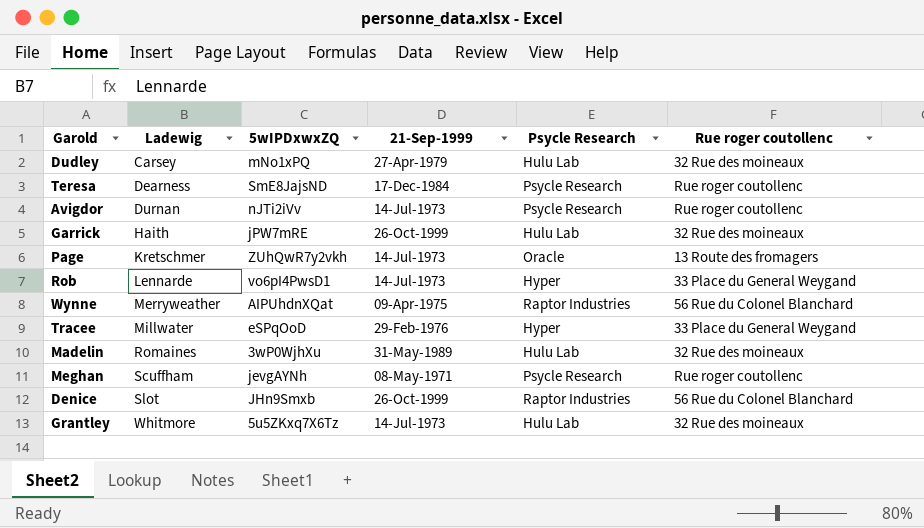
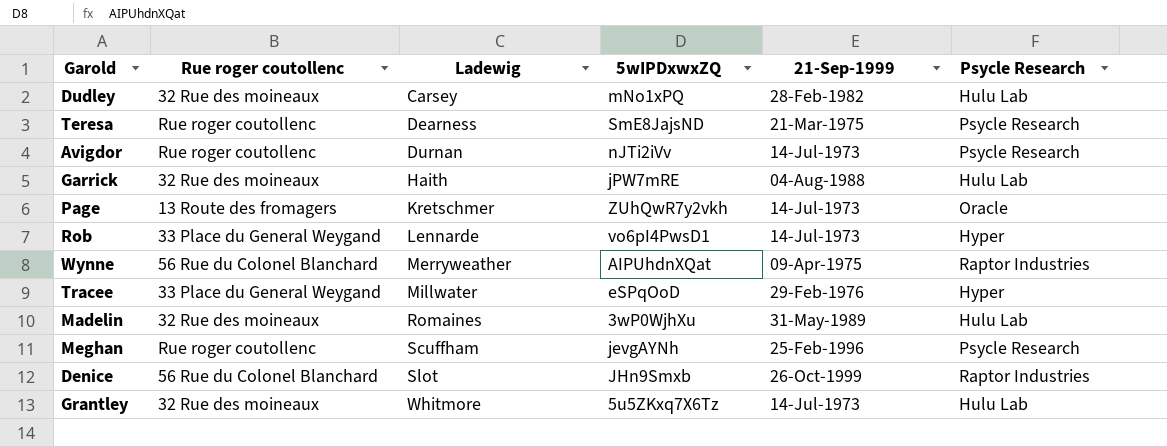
column Rue roger coutollenc | position: 6 -> 2
Dudley | 21-Sep-1999: 27-Apr-1979 -> 28-Feb-1982
Teresa | 21-Sep-1999: 17-Dec-1984 -> 21-Mar-1975
Garrick | 21-Sep-1999: 26-Oct-1999 -> 04-Aug-1988
Meghan | 21-Sep-1999: 08-May-1971 -> 25-Feb-1996

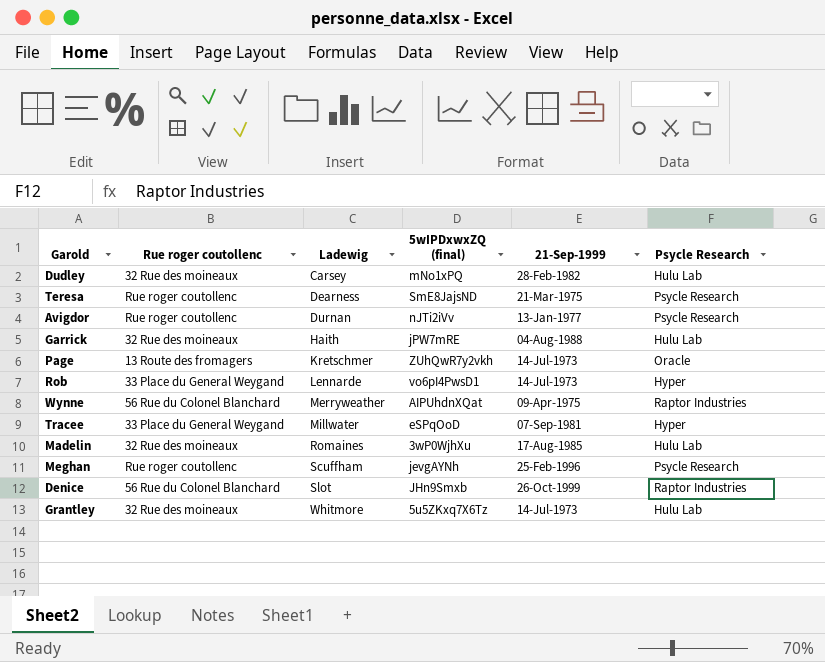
column name: 5wIPDxwxZQ -> 5wIPDxwxZQ (final)
Avigdor | 21-Sep-1999: 14-Jul-1973 -> 13-Jan-1977
Tracee | 21-Sep-1999: 29-Feb-1976 -> 07-Sep-1981
Madelin | 21-Sep-1999: 31-May-1989 -> 17-Aug-1985

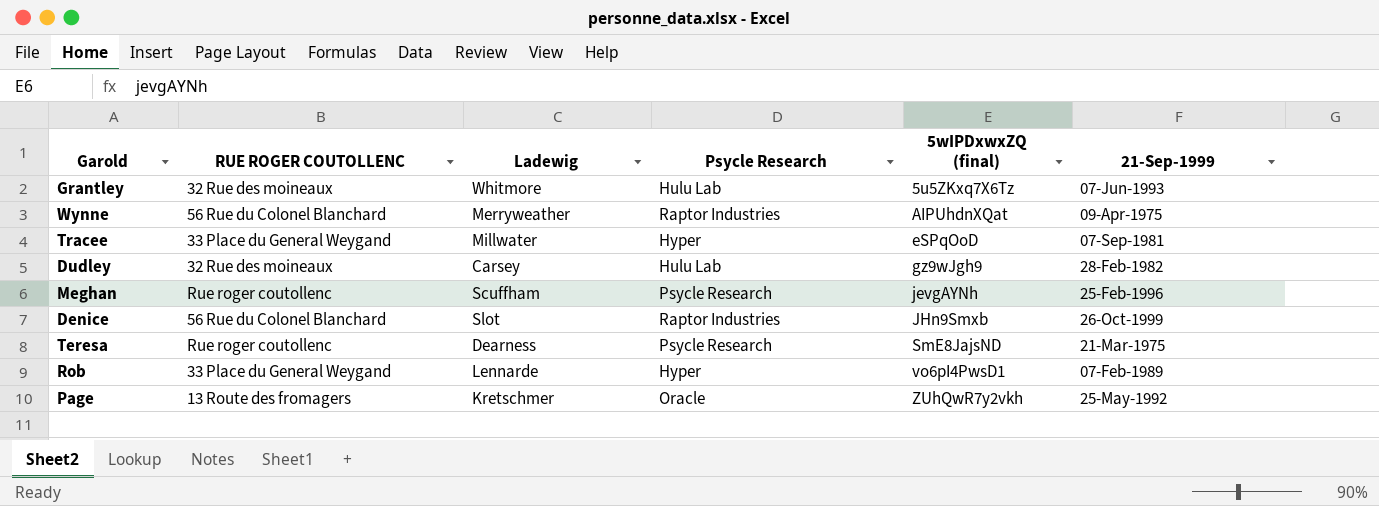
row order: Ladewig ascending -> 5wIPDxwxZQ (final) ascending
column name: Rue roger coutollenc -> RUE ROGER COUTOLLENC
column Psycle Research | position: 6 -> 4
row Avigdor: Rue roger coutollenc | Durnan | nJTi2iVv | 13-Jan-1977 | Psycle Research -> none
row Garrick: 32 Rue des moineaux | Haith | jPW7mRE | 04-Aug-1988 | Hulu Lab -> none
row Madelin: 32 Rue des moineaux | Romaines | 3wP0WjhXu | 17-Aug-1985 | Hulu Lab -> none
Grantley | 21-Sep-1999: 14-Jul-1973 -> 07-Jun-1993
Dudley | 5wIPDxwxZQ (final): mNo1xPQ -> gz9wJgh9
Rob | 21-Sep-1999: 14-Jul-1973 -> 07-Feb-1989
Page | 21-Sep-1999: 14-Jul-1973 -> 25-May-1992

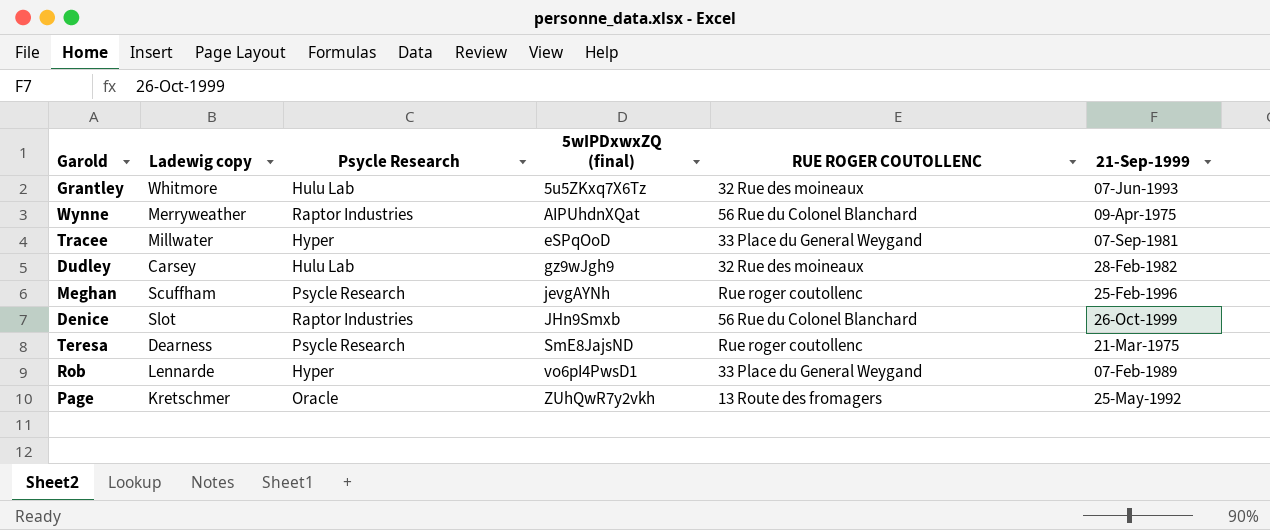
column name: Ladewig -> Ladewig copy
column RUE ROGER COUTOLLENC | position: 2 -> 5

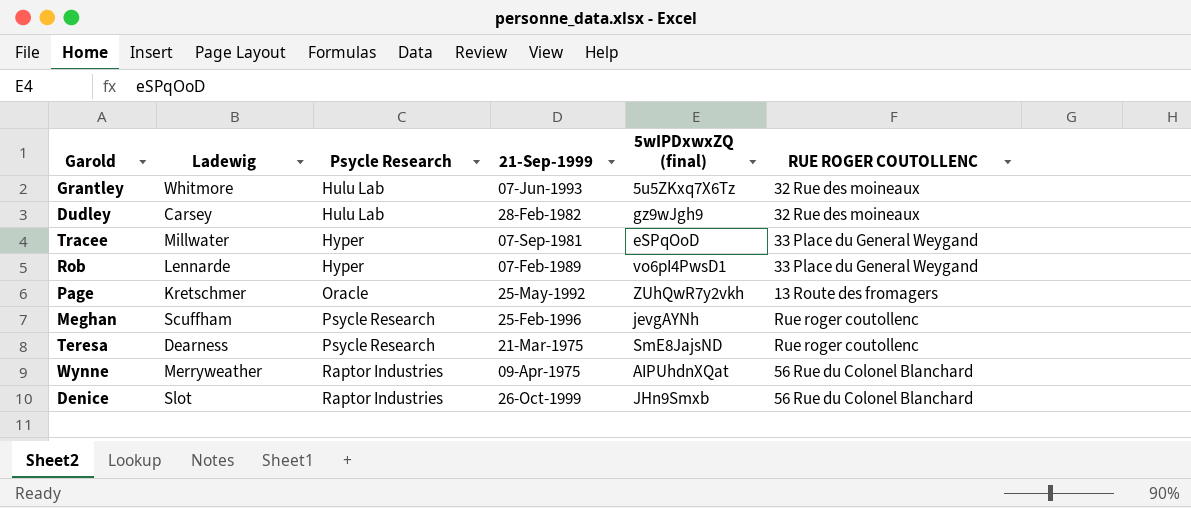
row order: 5wIPDxwxZQ (final) ascending -> Psycle Research ascending
column name: Ladewig copy -> Ladewig
column 21-Sep-1999 | position: 6 -> 4

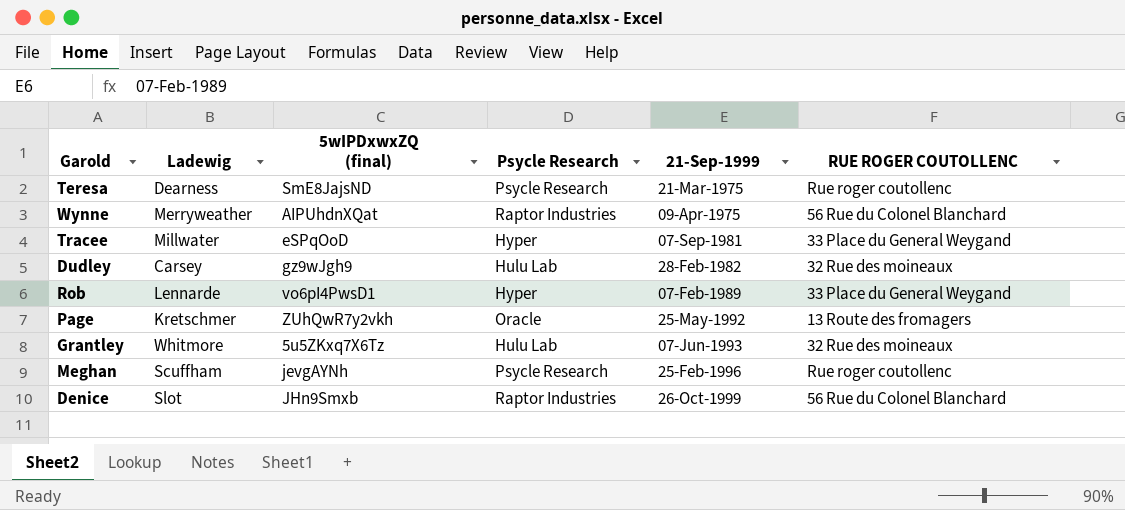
row order: Psycle Research ascending -> 21-Sep-1999 ascending
column 5wIPDxwxZQ (final) | position: 5 -> 3

